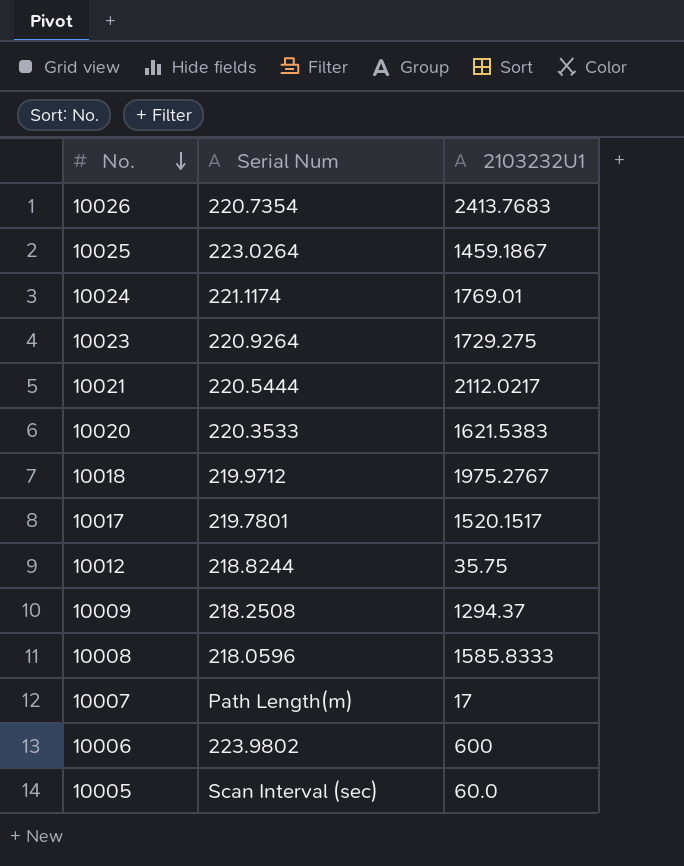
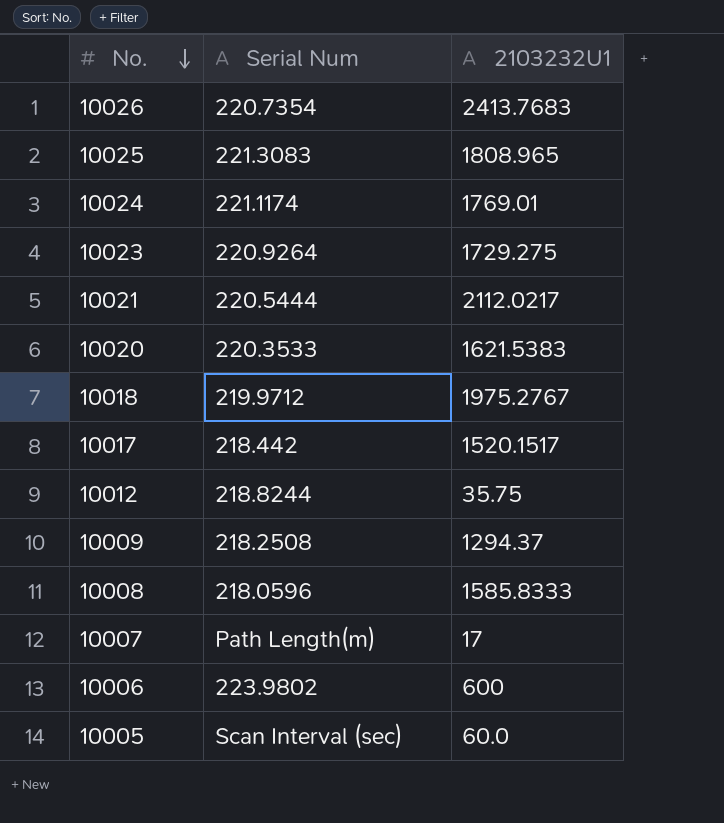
10025 | Serial Num: 223.0264 -> 221.3083
10025 | 2103232U1: 1459.1867 -> 1808.965
10017 | Serial Num: 219.7801 -> 218.442

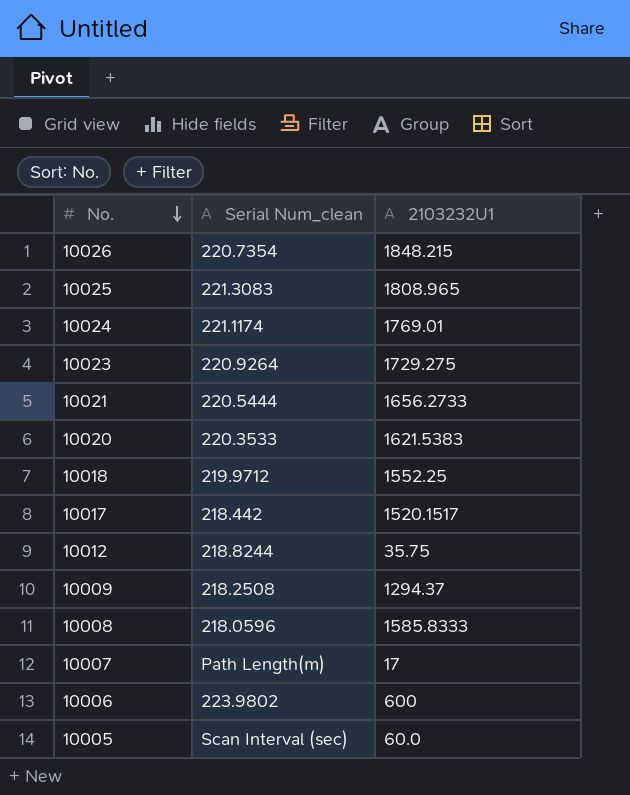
column name: Serial Num -> Serial Num_clean
10026 | 2103232U1: 2413.7683 -> 1848.215
10021 | 2103232U1: 2112.0217 -> 1656.2733
10018 | 2103232U1: 1975.2767 -> 1552.25

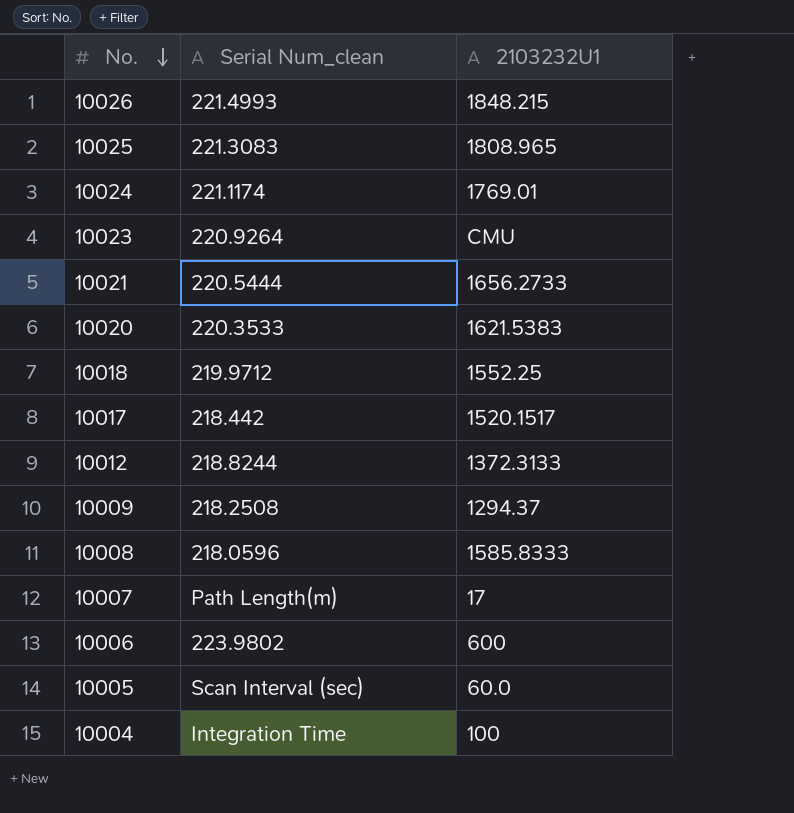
10026 | Serial Num_clean: 220.7354 -> 221.4993
10023 | 2103232U1: 1729.275 -> CMU
10012 | 2103232U1: 35.75 -> 1372.3133
row 10004: none -> Integration Time | 100

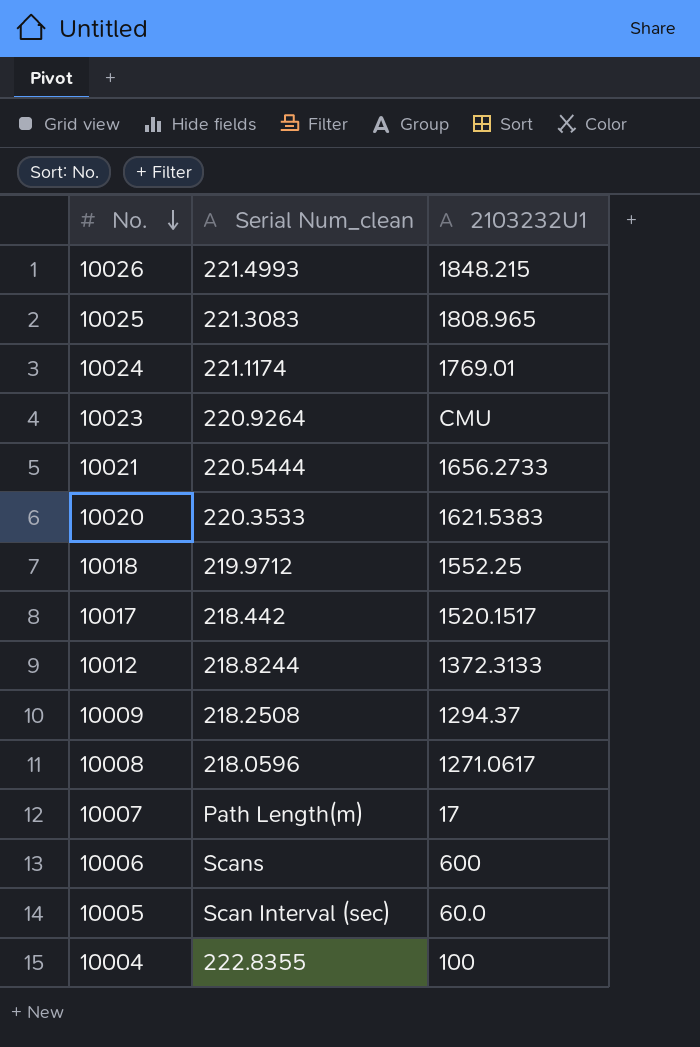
10008 | 2103232U1: 1585.8333 -> 1271.0617
10006 | Serial Num_clean: 223.9802 -> Scans
10004 | Serial Num_clean: Integration Time -> 222.8355

